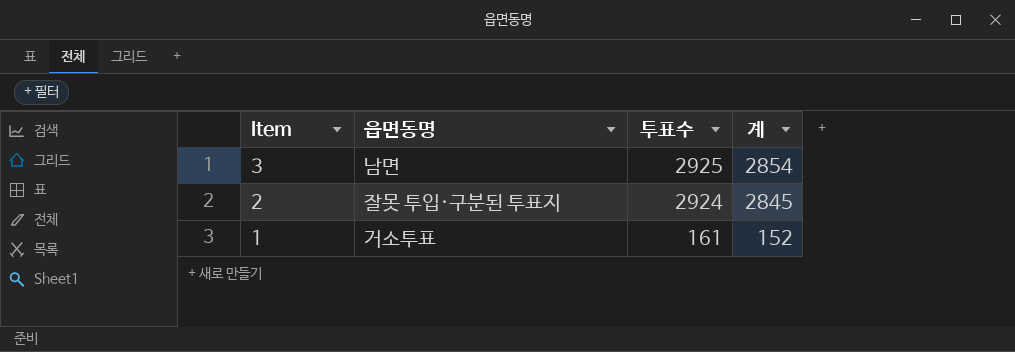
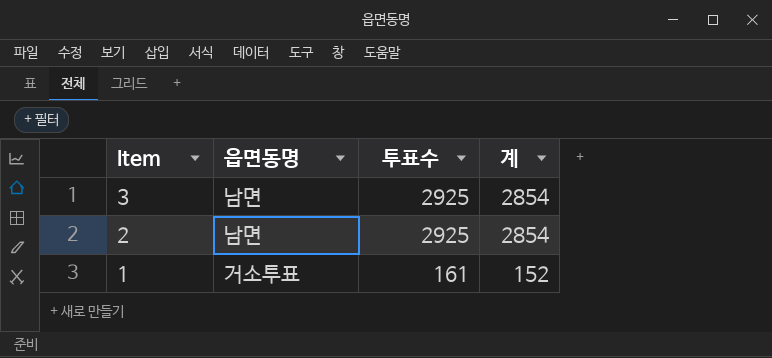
2 | 읍면동명: 잘못 투입·구분된 투표지 -> 남면
2 | 투표수: 2924 -> 2925
2 | 계: 2845 -> 2854

